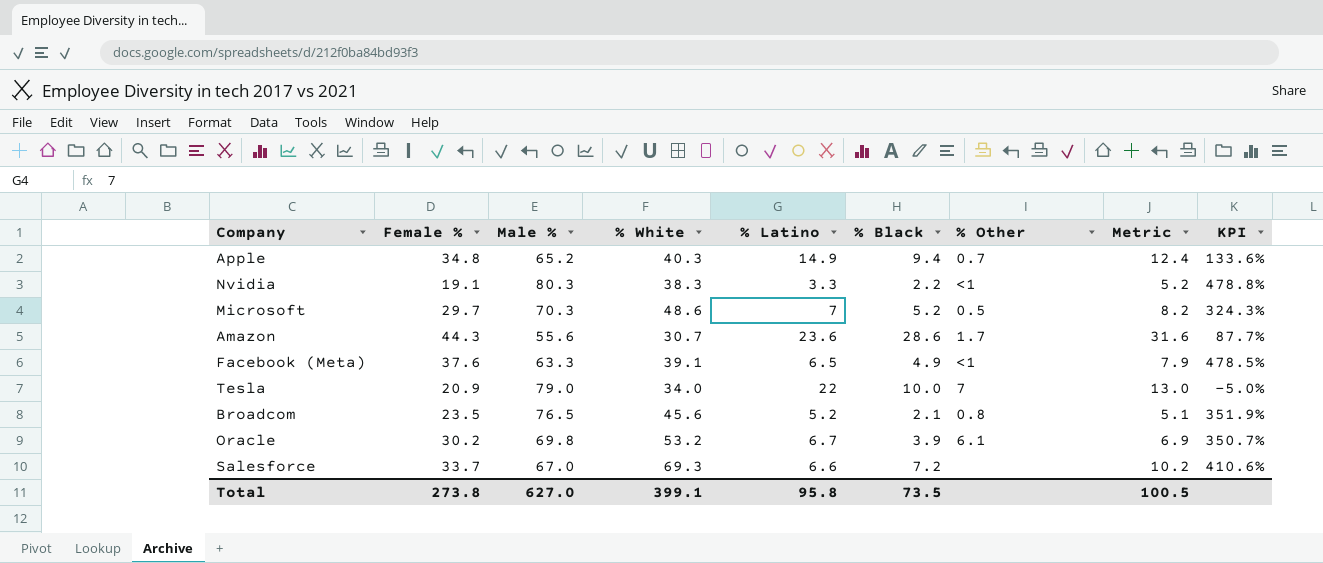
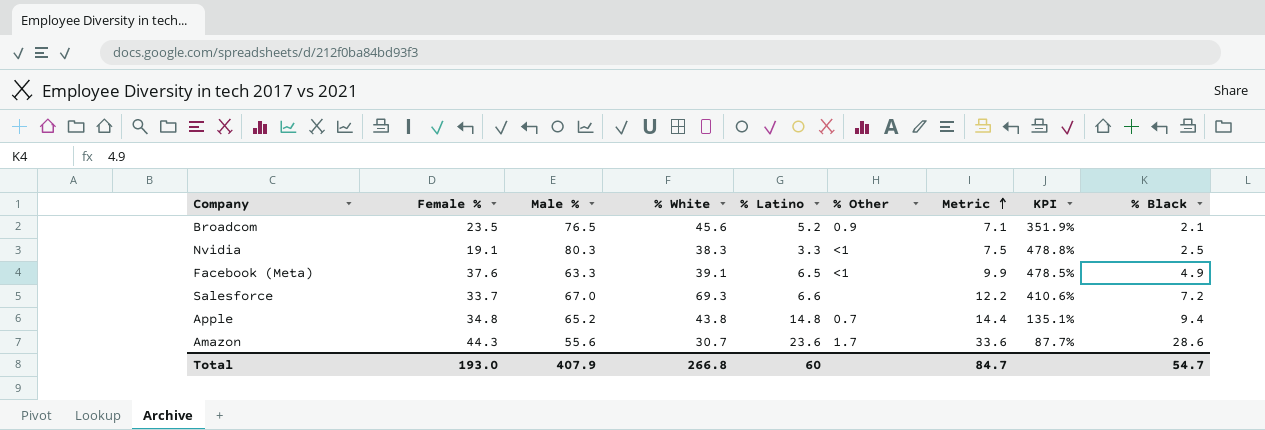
row order: none -> Metric ascending
column Metric | formula: [% Black] + 3 -> [% Black] + 5
column % Black | position: 6 -> 9
row Microsoft: 29.7 | 70.3 | 48.6 | 7 | 5.2 | 0.5 | 8.2 | 324.3% -> none
row Tesla: 20.9 | 79.0 | 34.0 | 22 | 10.0 | 7 | 13.0 | -5.0% -> none
row Oracle: 30.2 | 69.8 | 53.2 | 6.7 | 3.9 | 6.1 | 6.9 | 350.7% -> none
Broadcom | % Other: 0.8 -> 0.9
Nvidia | % Black: 2.2 -> 2.5
Apple | % White: 40.3 -> 43.8
Apple | % Latino: 14.9 -> 14.8
Apple | KPI: 133.6% -> 135.1%
Total | Female %: 273.8 -> 193.0
Total | Male %: 627.0 -> 407.9
Total | % White: 399.1 -> 266.8
Total | % Latino: 95.8 -> 60
Total | Metric: 100.5 -> 84.7
Total | % Black: 73.5 -> 54.7

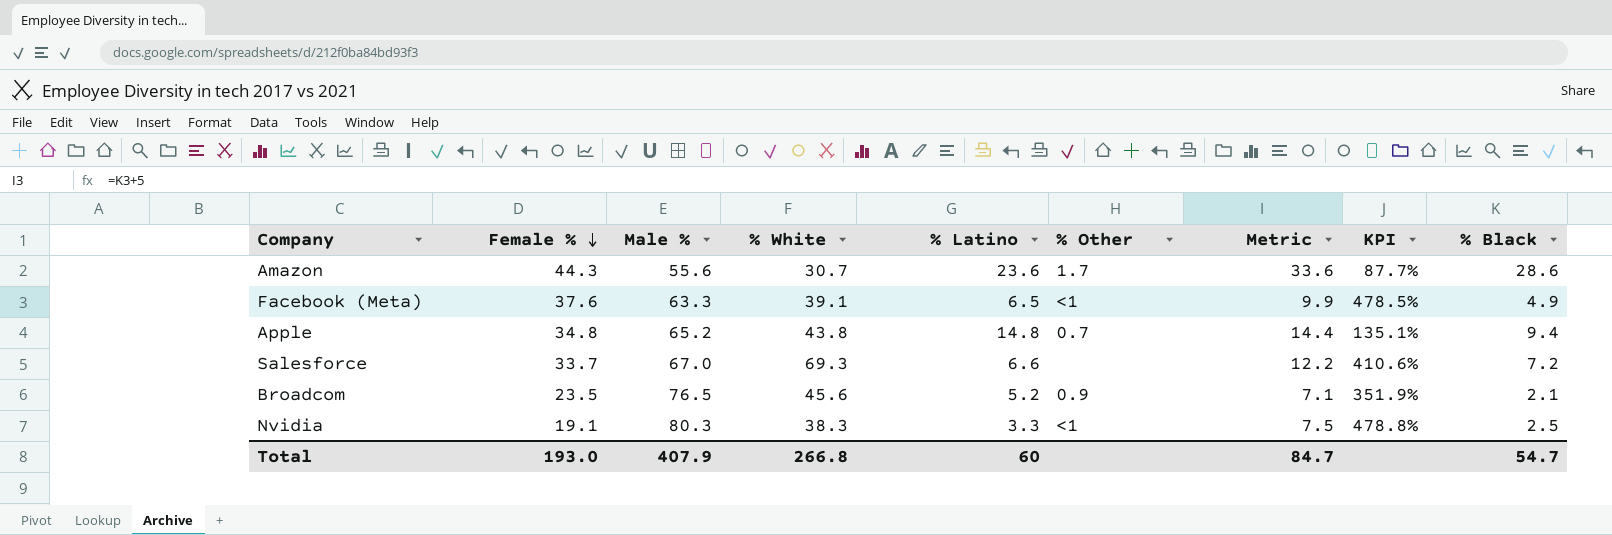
row order: Metric ascending -> Female % descending

